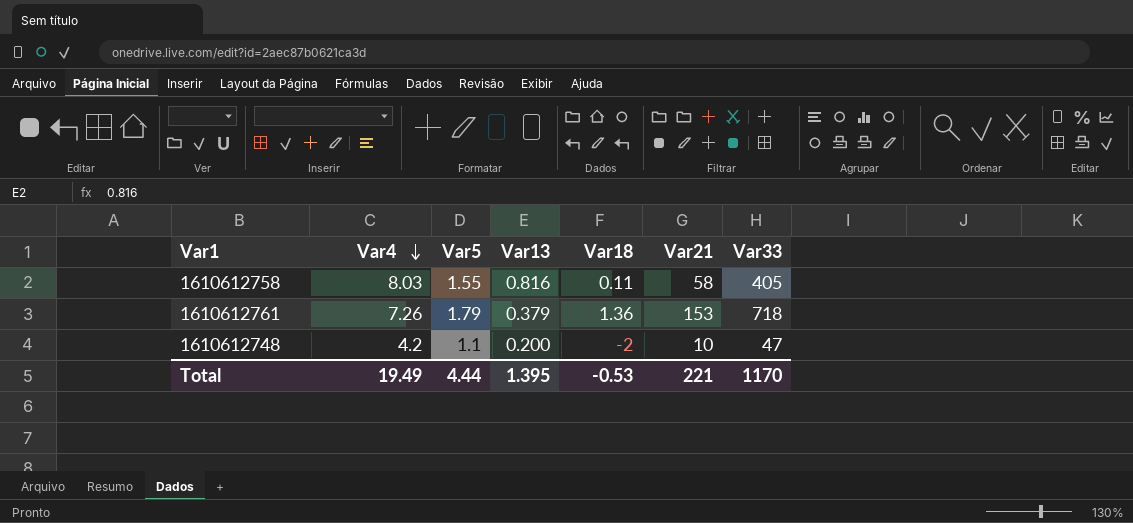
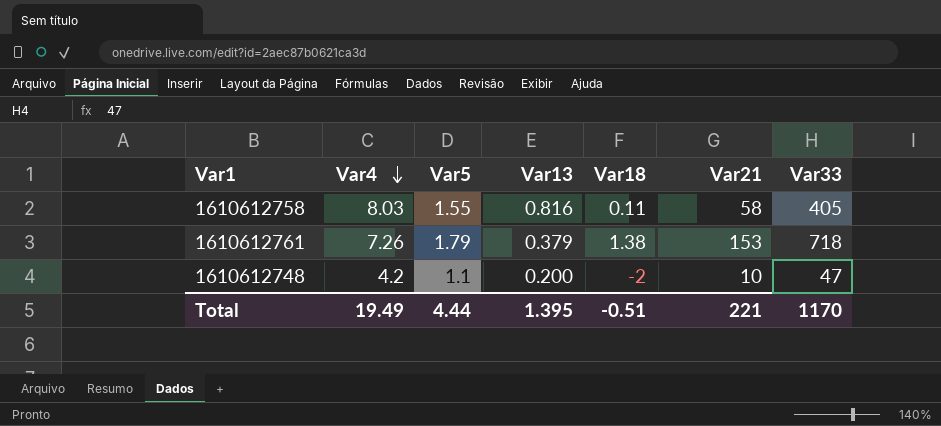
1610612761 | Var18: 1.36 -> 1.38
Total | Var18: -0.53 -> -0.51

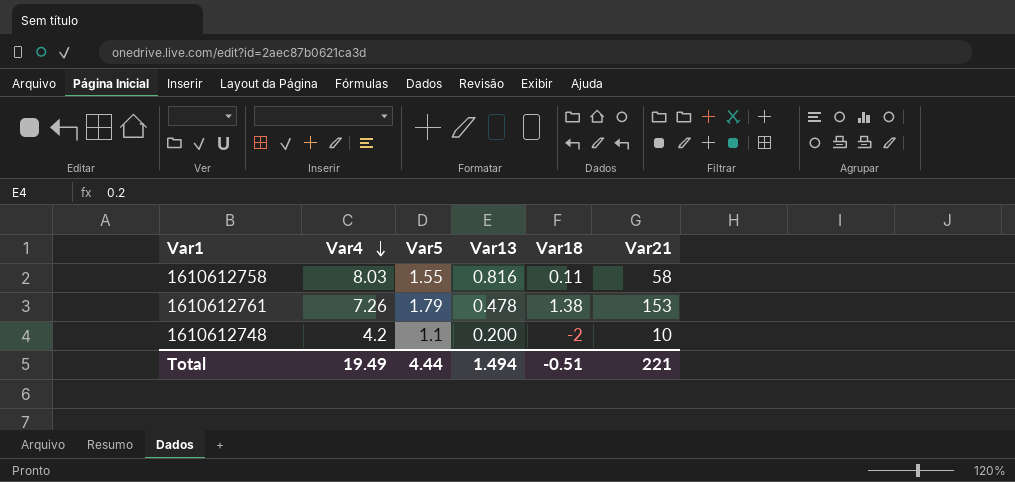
column Var33 | position: 7 -> none
1610612761 | Var13: 0.379 -> 0.478
Total | Var13: 1.395 -> 1.494

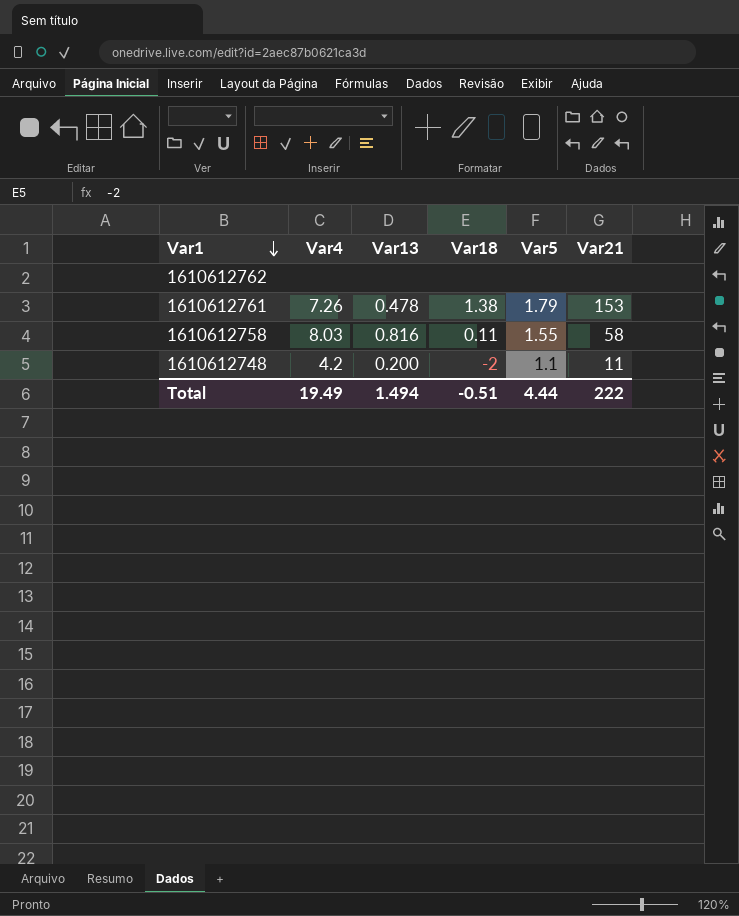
row order: Var4 descending -> Var1 descending
column Var5 | position: 3 -> 5
row 1610612762: none -> none | none | none | none | none
1610612748 | Var21: 10 -> 11
Total | Var21: 221 -> 222

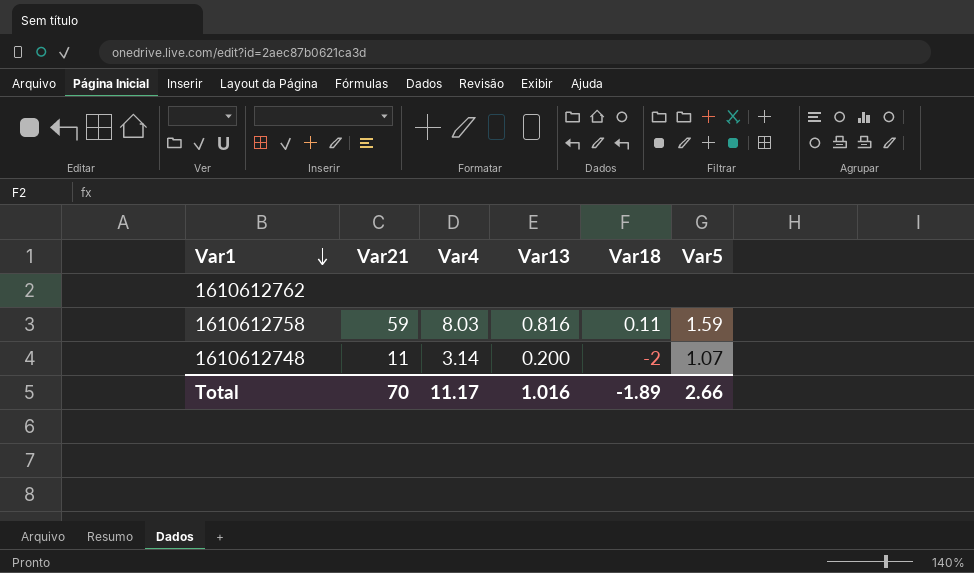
column Var21 | position: 6 -> 2
row 1610612761: 7.26 | 0.478 | 1.38 | 1.79 | 153 -> none
1610612758 | Var21: 58 -> 59
1610612758 | Var5: 1.55 -> 1.59
1610612748 | Var4: 4.2 -> 3.14
1610612748 | Var5: 1.1 -> 1.07
Total | Var21: 222 -> 70
Total | Var4: 19.49 -> 11.17
Total | Var13: 1.494 -> 1.016
Total | Var18: -0.51 -> -1.89
Total | Var5: 4.44 -> 2.66

